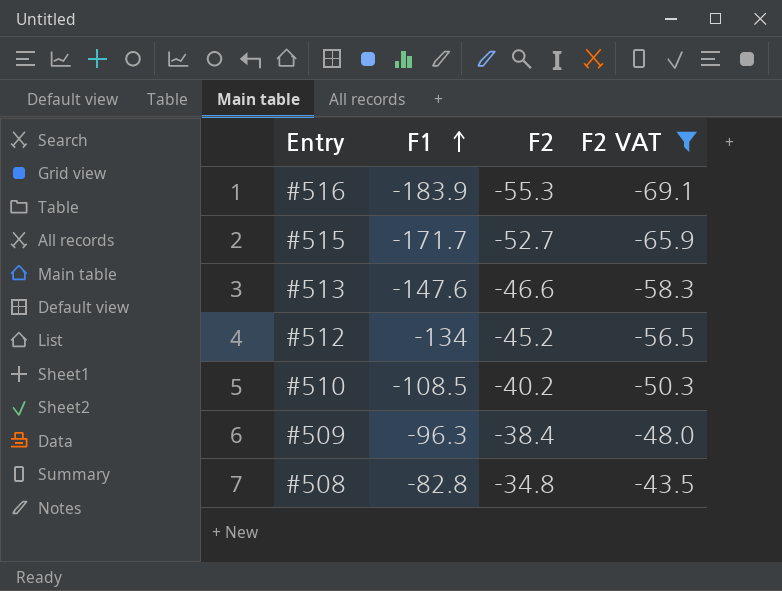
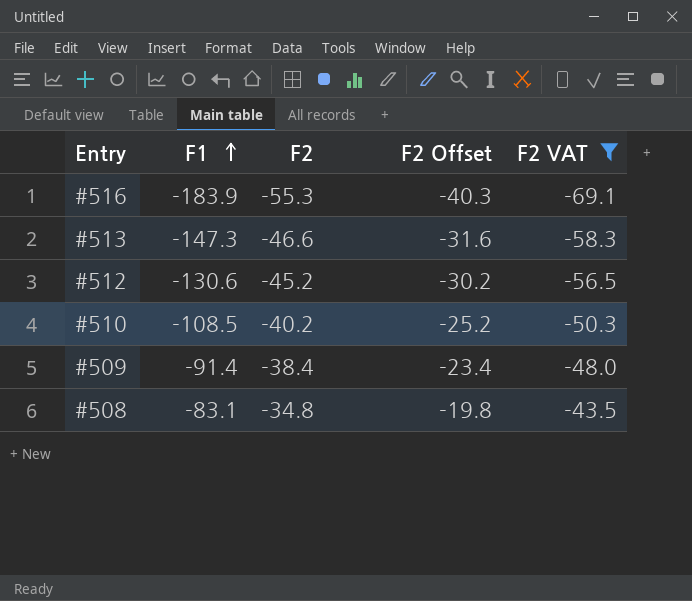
column F2 Offset | formula: none -> [F2] + 15
row #515: -171.7 | -52.7 | -65.9 -> none
#513 | F1: -147.6 -> -147.3
#512 | F1: -134 -> -130.6
#509 | F1: -96.3 -> -91.4
#508 | F1: -82.8 -> -83.1

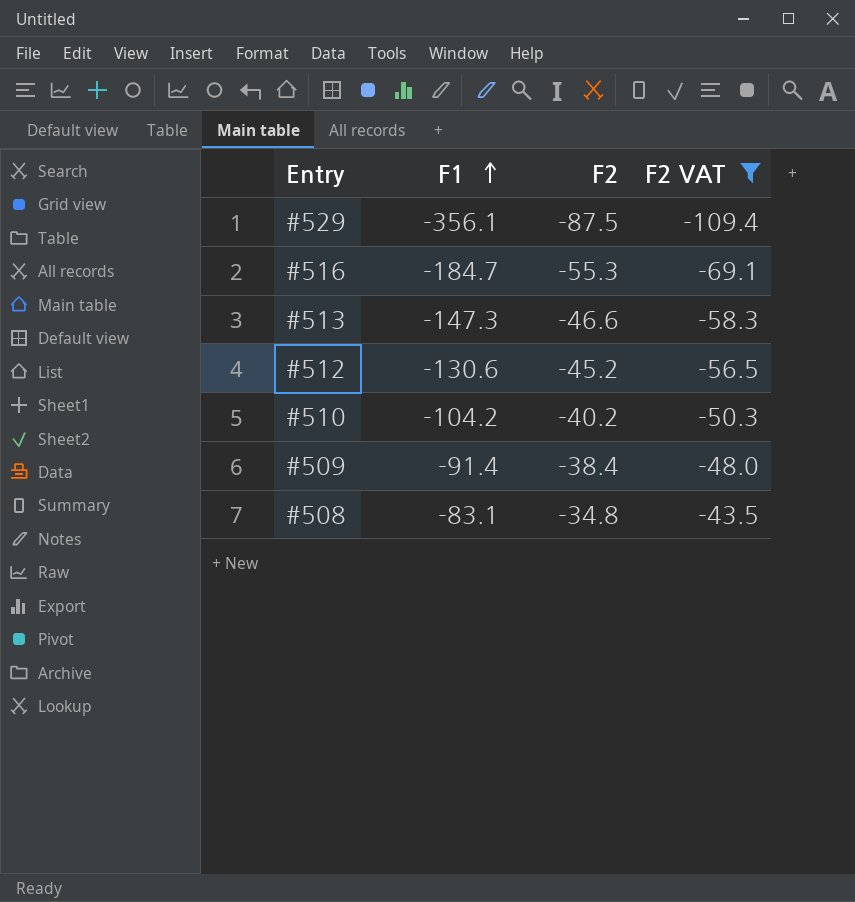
column F2 Offset | formula: [F2] + 15 -> none
row #529: none -> -356.1 | -87.5 | -109.4
#516 | F1: -183.9 -> -184.7
#510 | F1: -108.5 -> -104.2

